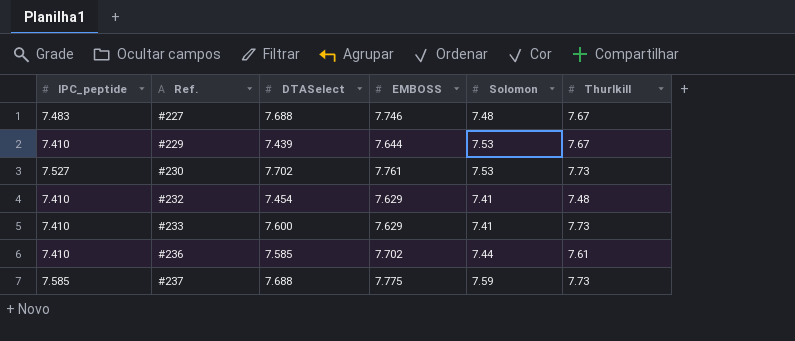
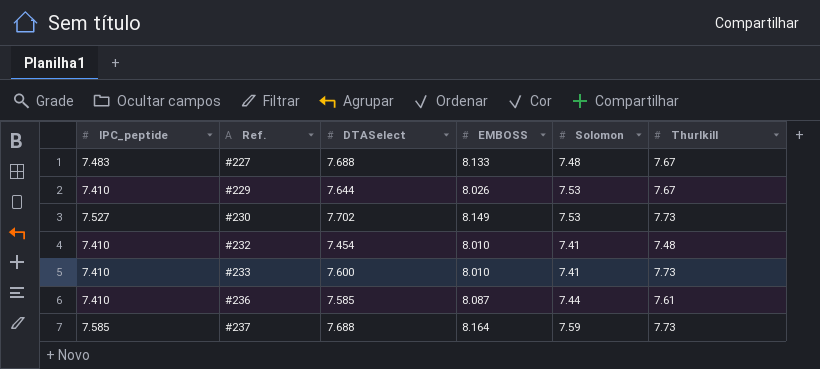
#227 | EMBOSS: 7.746 -> 8.133
#229 | DTASelect: 7.439 -> 7.644
#229 | EMBOSS: 7.644 -> 8.026
#230 | EMBOSS: 7.761 -> 8.149
#232 | EMBOSS: 7.629 -> 8.010
#233 | EMBOSS: 7.629 -> 8.010
#236 | EMBOSS: 7.702 -> 8.087
#237 | EMBOSS: 7.775 -> 8.164

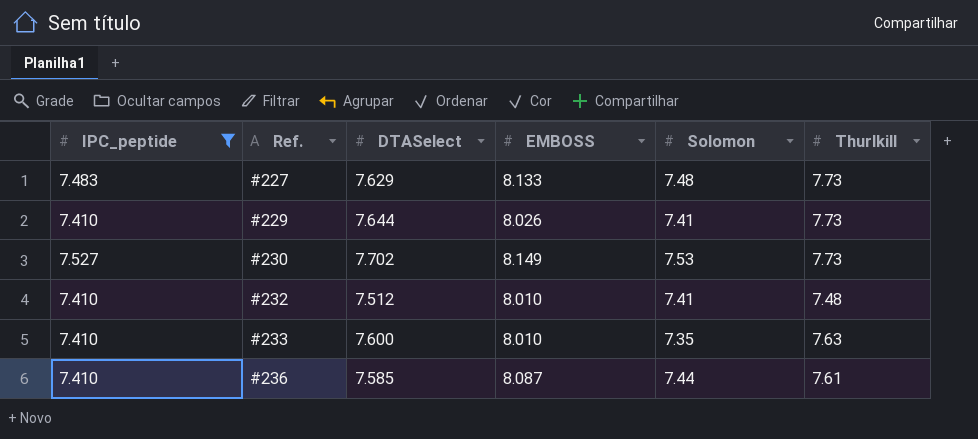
filter: none -> IPC_peptide != 7.585
#227 | DTASelect: 7.688 -> 7.629
#227 | Thurlkill: 7.67 -> 7.73
#229 | Solomon: 7.53 -> 7.41
#229 | Thurlkill: 7.67 -> 7.73
#232 | DTASelect: 7.454 -> 7.512
#233 | Solomon: 7.41 -> 7.35
#233 | Thurlkill: 7.73 -> 7.63

